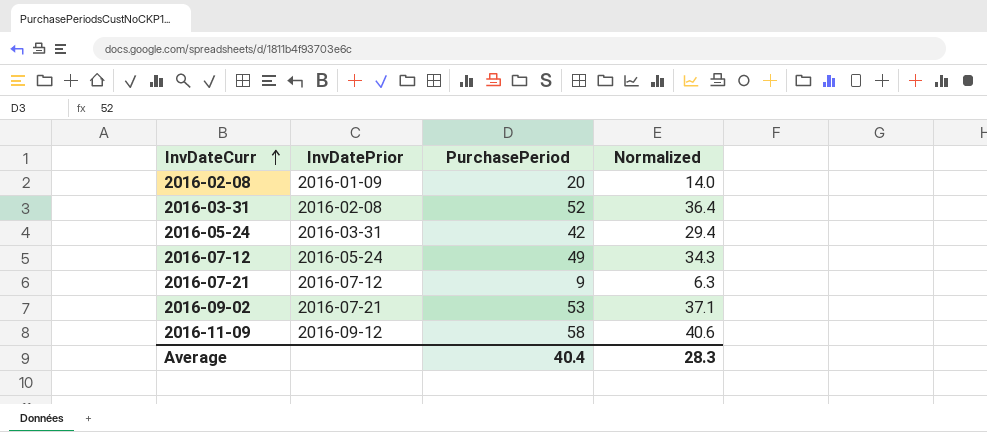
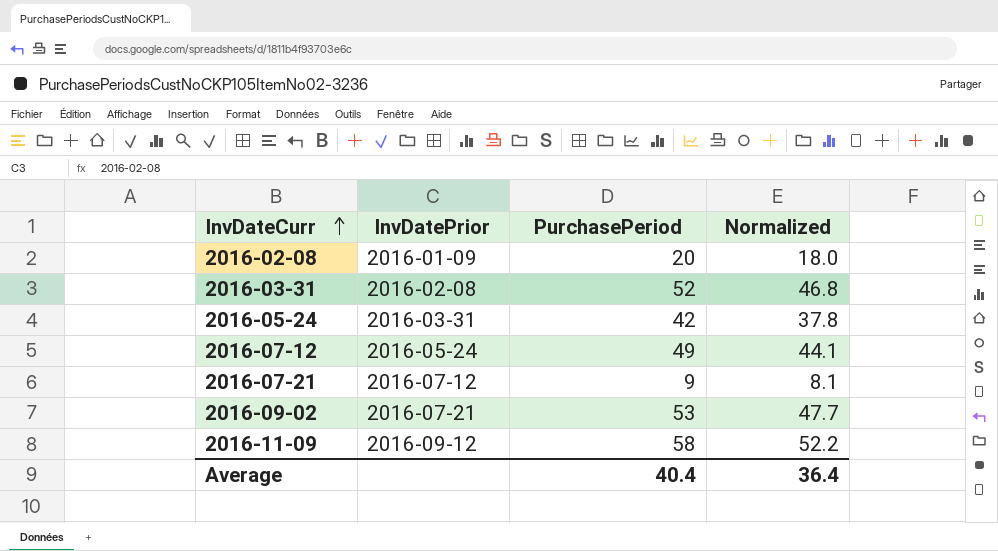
column Normalized | formula: [PurchasePeriod] * 0.7 -> [PurchasePeriod] * 0.9
Average | Normalized: 28.3 -> 36.4

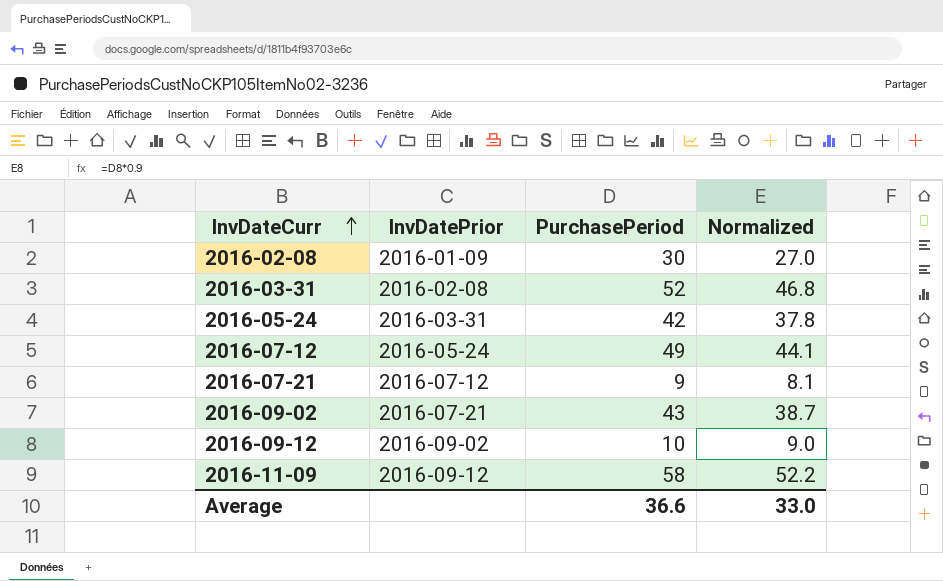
2016-02-08 | PurchasePeriod: 20 -> 30
2016-02-08 | Normalized: 18.0 -> 27.0
2016-09-02 | PurchasePeriod: 53 -> 43
2016-09-02 | Normalized: 47.7 -> 38.7
row 2016-09-12: none -> 2016-09-02 | 10 | 9.0
Average | PurchasePeriod: 40.4 -> 36.6
Average | Normalized: 36.4 -> 33.0

